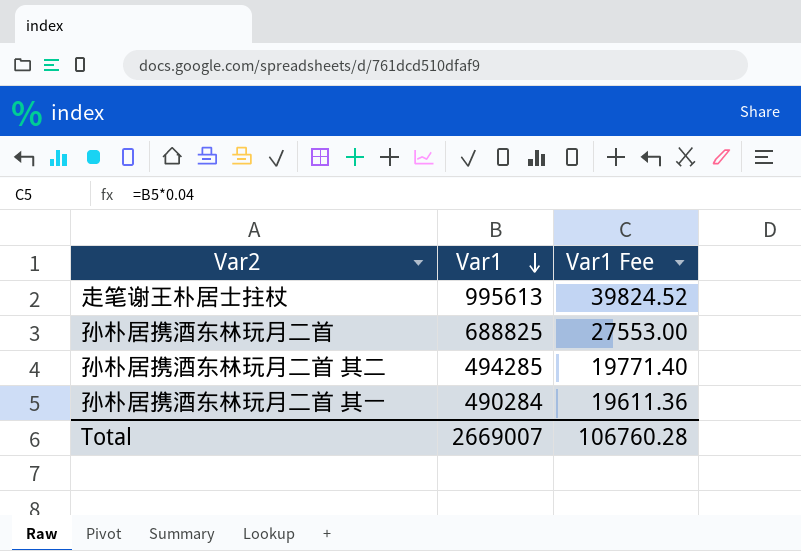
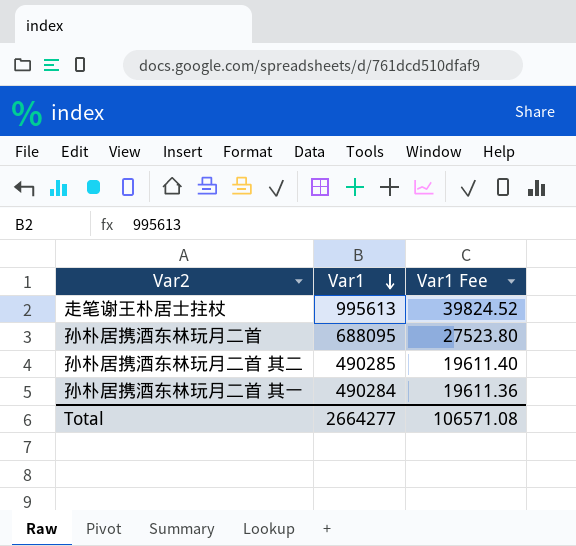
孙朴居携酒东林玩月二首 | Var1: 688825 -> 688095
孙朴居携酒东林玩月二首 | Var1 Fee: 27553.00 -> 27523.80
孙朴居携酒东林玩月二首 其二 | Var1: 494285 -> 490285
孙朴居携酒东林玩月二首 其二 | Var1 Fee: 19771.40 -> 19611.40
Total | Var1: 2669007 -> 2664277
Total | Var1 Fee: 106760.28 -> 106571.08

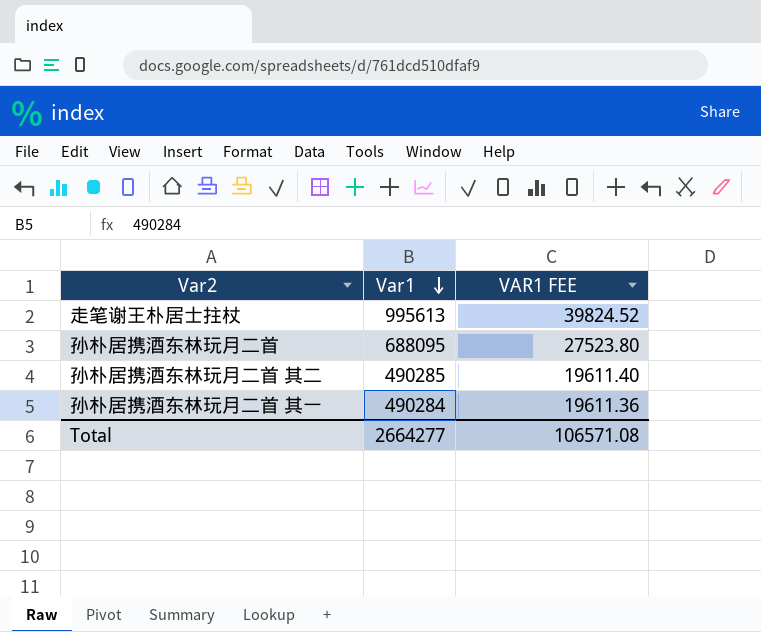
column name: Var1 Fee -> VAR1 FEE

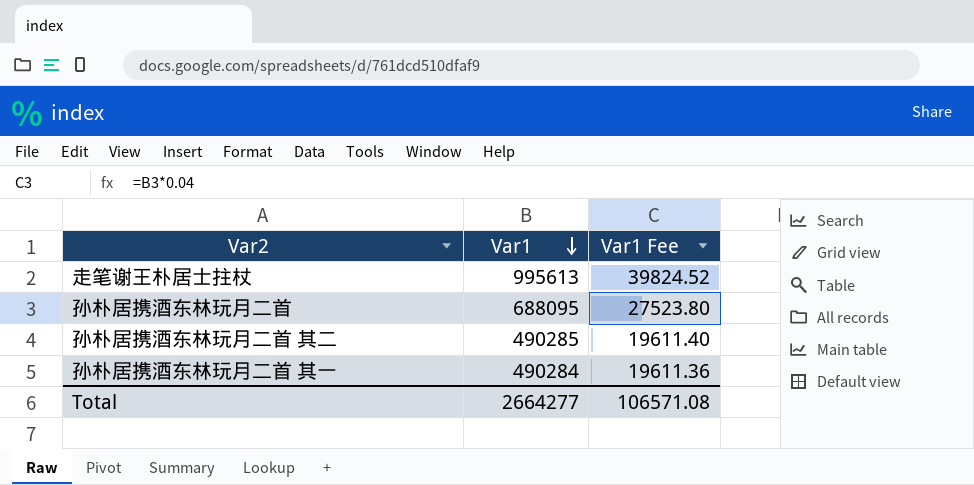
column name: VAR1 FEE -> Var1 Fee

